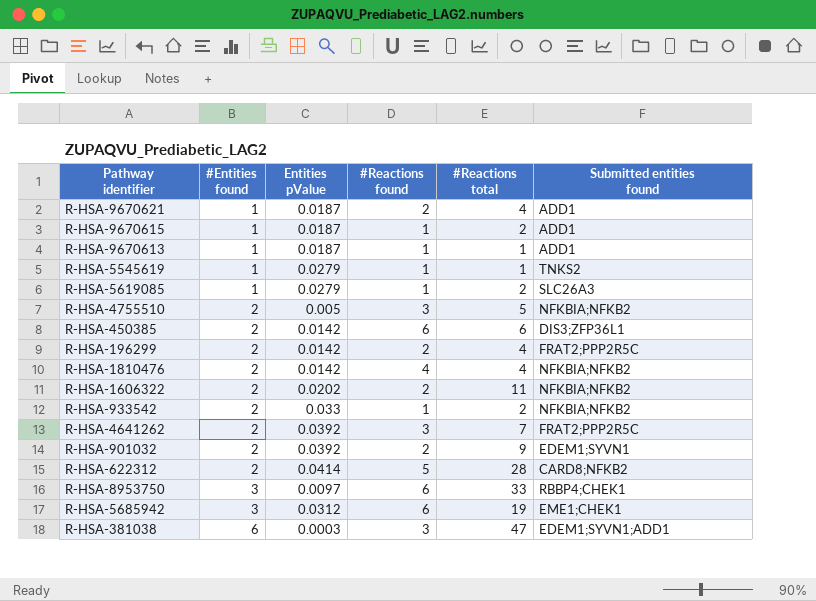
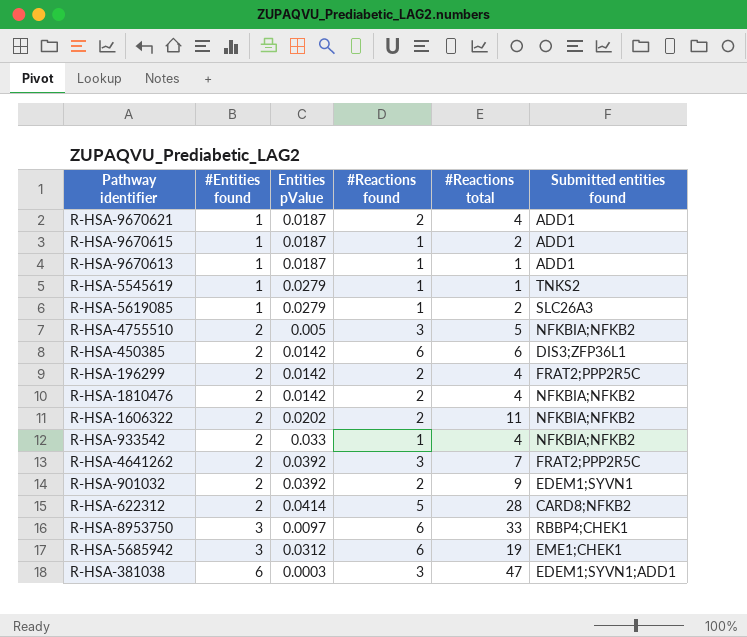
R-HSA-1810476 | #Reactions found: 4 -> 2
R-HSA-933542 | #Reactions total: 2 -> 4

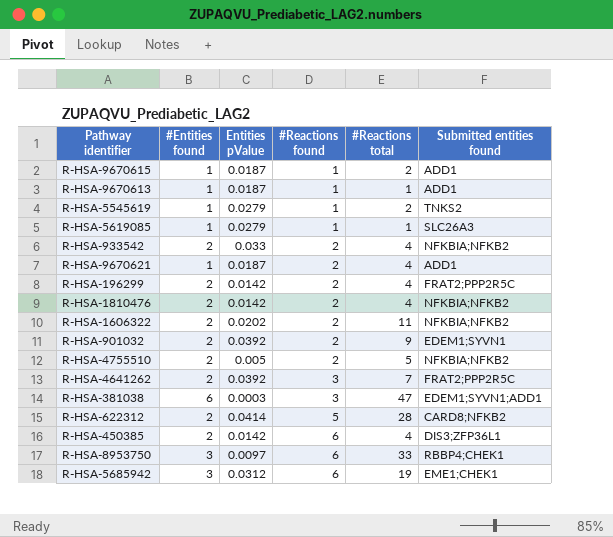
row order: #Entities found ascending -> #Reactions found ascending
R-HSA-5545619 | #Reactions total: 1 -> 2
R-HSA-5619085 | #Reactions total: 2 -> 1
R-HSA-933542 | #Reactions found: 1 -> 2
R-HSA-4755510 | #Reactions found: 3 -> 2
R-HSA-450385 | #Reactions total: 6 -> 4

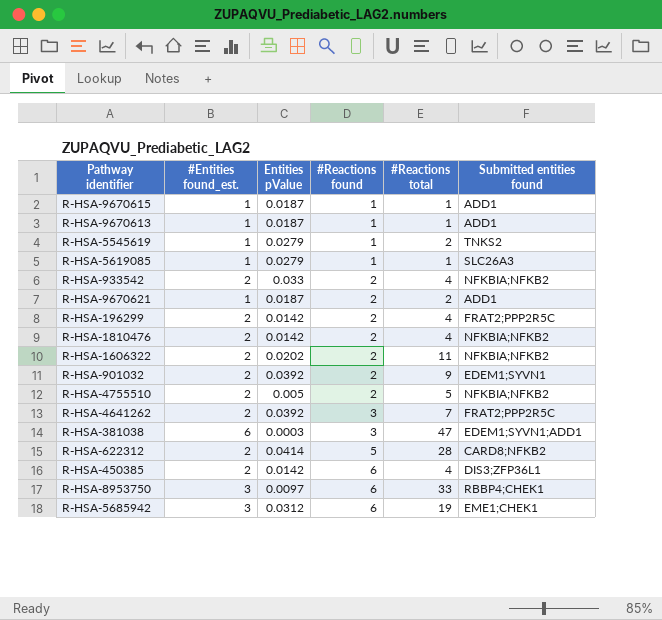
column name: #Entities found -> #Entities found_est.
R-HSA-9670615 | #Reactions total: 2 -> 1
R-HSA-9670621 | #Reactions total: 4 -> 2

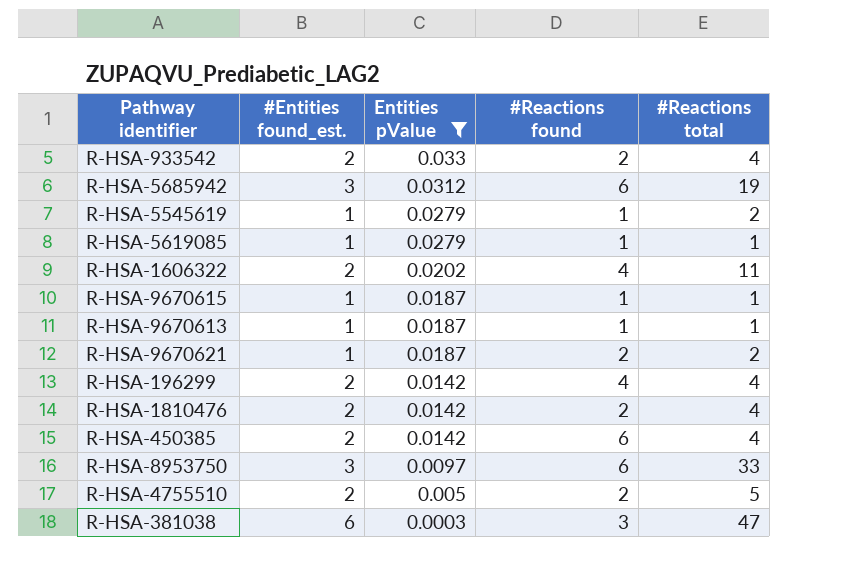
filter: none -> Entities pValue <= 0.033
row order: #Reactions found ascending -> Entities pValue descending
column Submitted entities found | position: 6 -> none
R-HSA-1606322 | #Reactions found: 2 -> 4
R-HSA-196299 | #Reactions found: 2 -> 4

